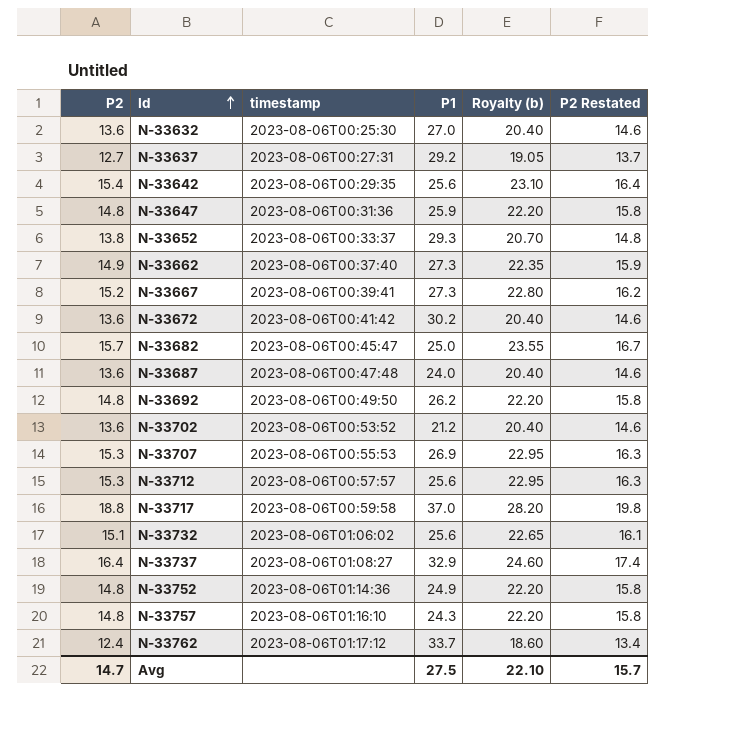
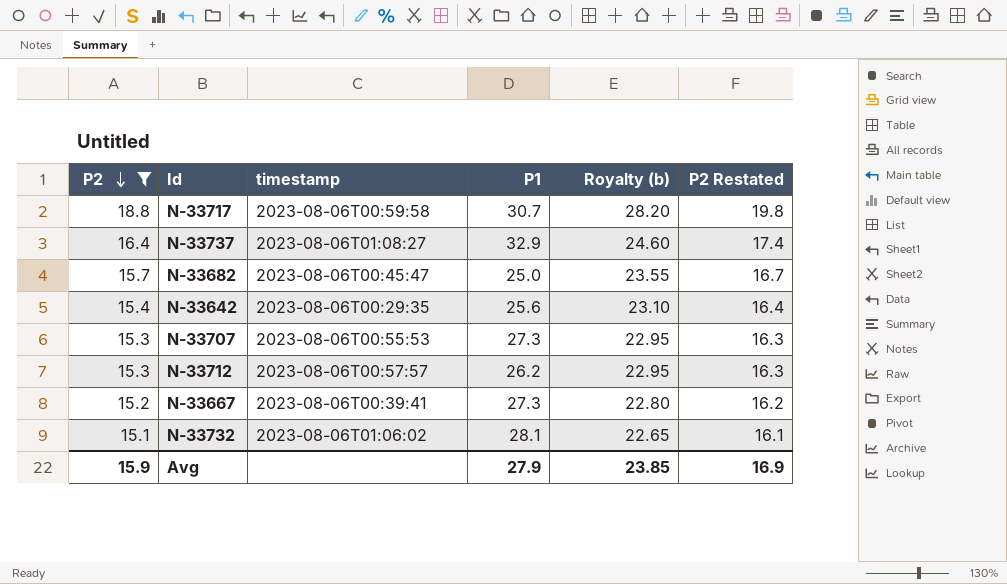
filter: none -> P2 >= 15.1
row order: Id ascending -> P2 descending
N-33717 | P1: 37.0 -> 30.7
N-33707 | P1: 26.9 -> 27.3
N-33712 | P1: 25.6 -> 26.2
N-33732 | P1: 25.6 -> 28.1
Avg | P2: 14.7 -> 15.9
Avg | P1: 27.5 -> 27.9
Avg | Royalty (b): 22.10 -> 23.85
Avg | P2 Restated: 15.7 -> 16.9

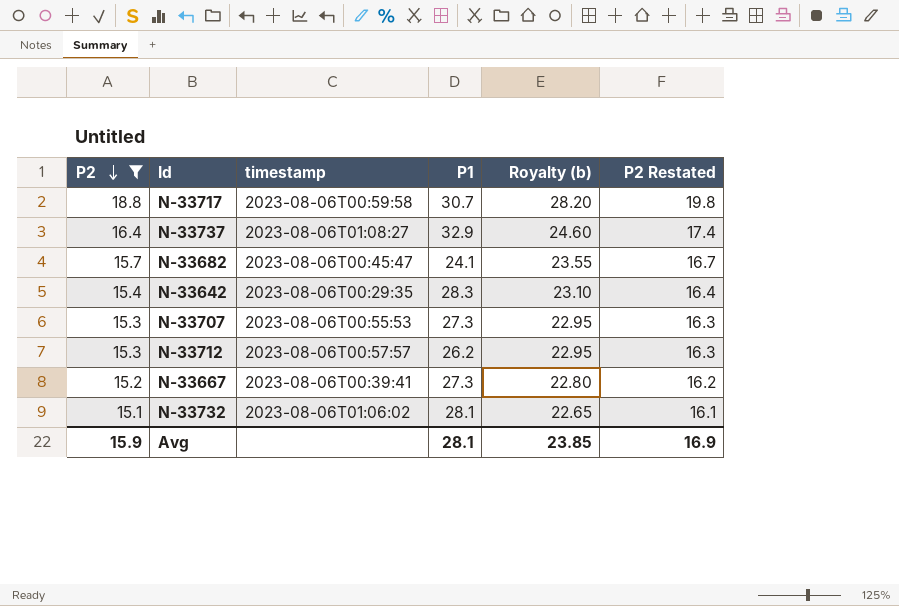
N-33682 | P1: 25.0 -> 24.1
N-33642 | P1: 25.6 -> 28.3
Avg | P1: 27.9 -> 28.1

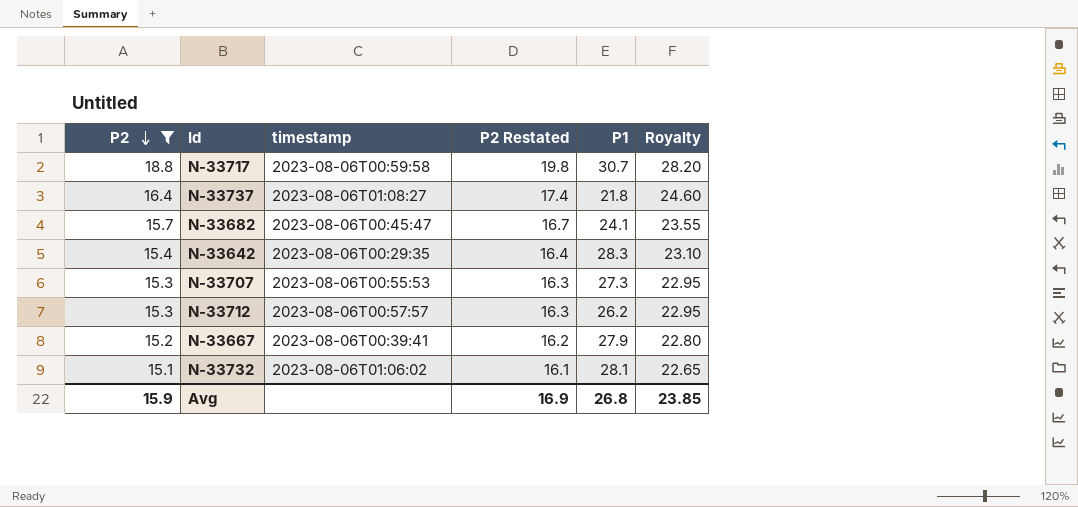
column P2 Restated | position: 6 -> 4
column name: Royalty (b) -> Royalty
N-33737 | P1: 32.9 -> 21.8
N-33667 | P1: 27.3 -> 27.9
Avg | P1: 28.1 -> 26.8

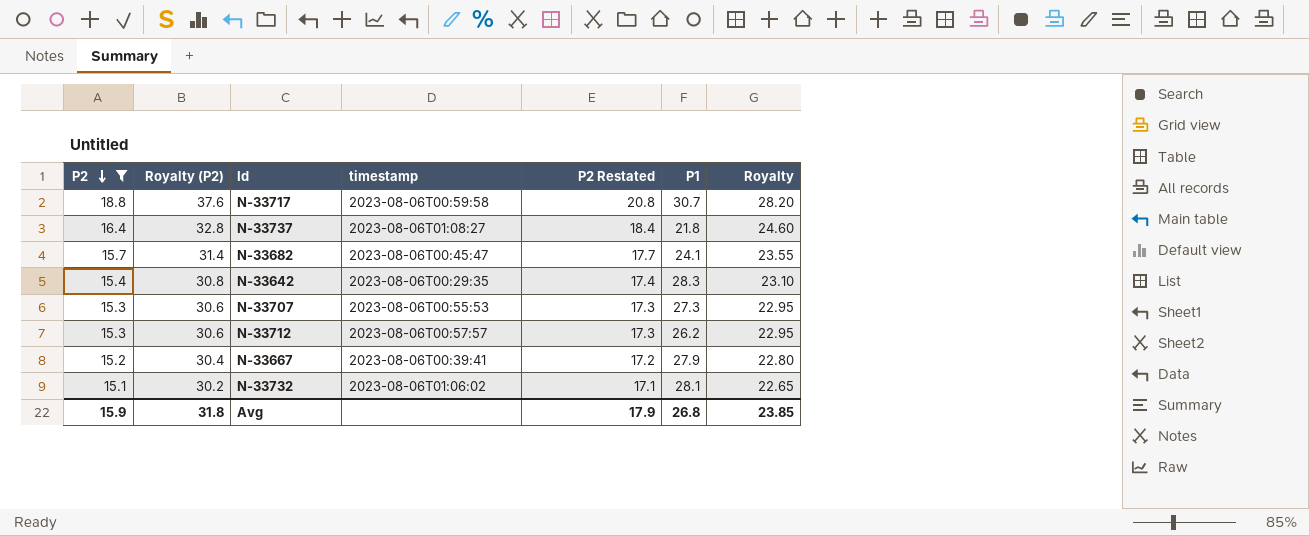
column Royalty (P2) | formula: none -> [P2] * 2
column P2 Restated | formula: [P2] + 1 -> [P2] + 2
Avg | P2 Restated: 16.9 -> 17.9

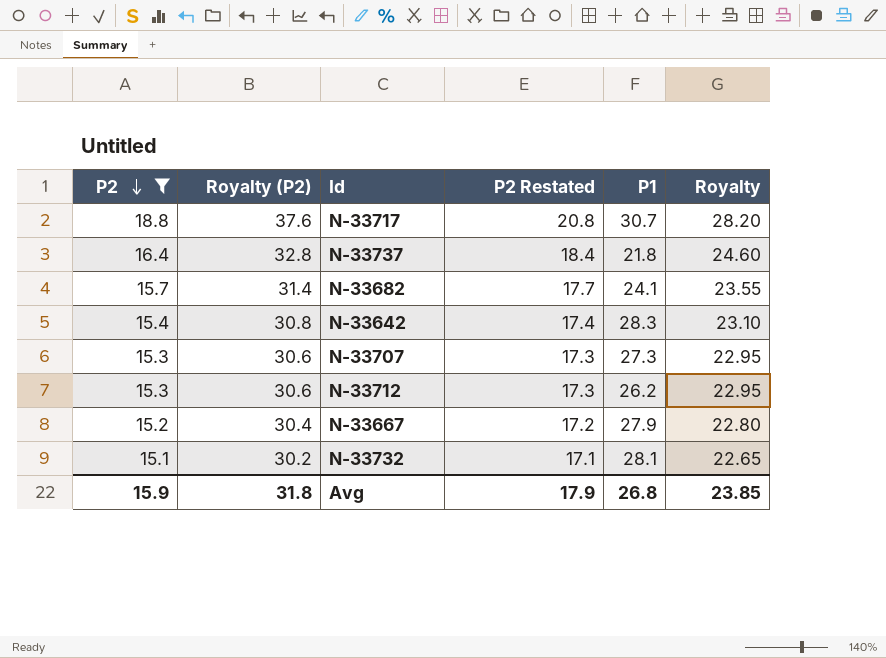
column timestamp | position: 4 -> none

